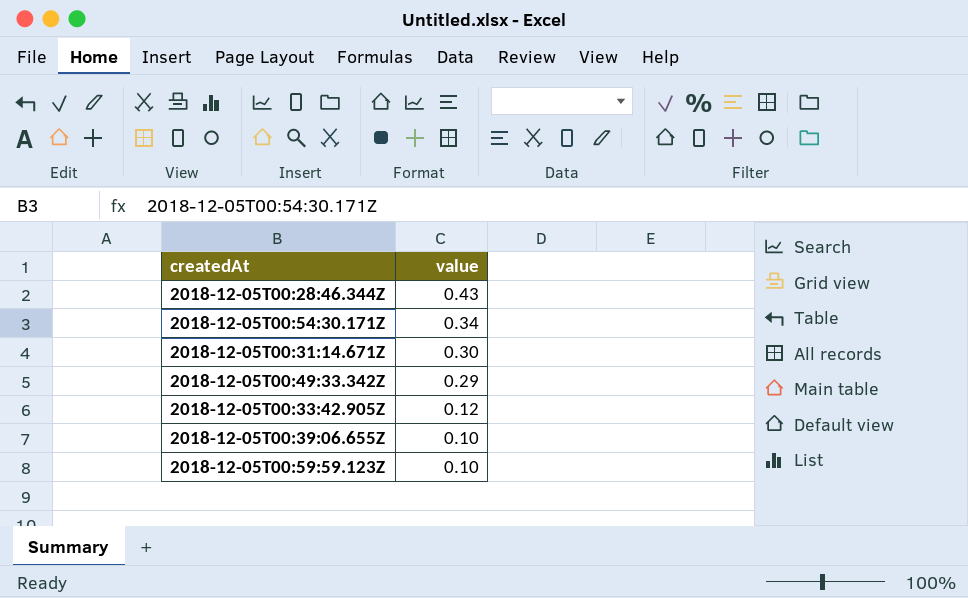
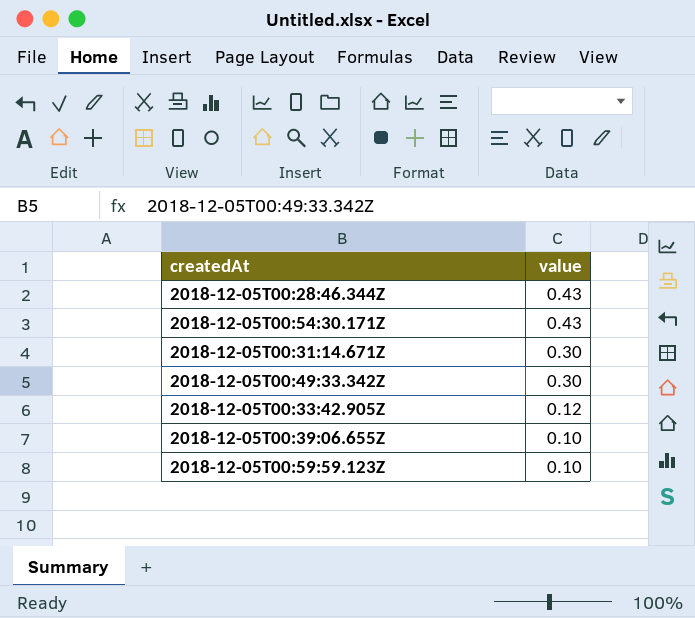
2018-12-05T00:54:30.171Z | value: 0.34 -> 0.43
2018-12-05T00:49:33.342Z | value: 0.29 -> 0.30

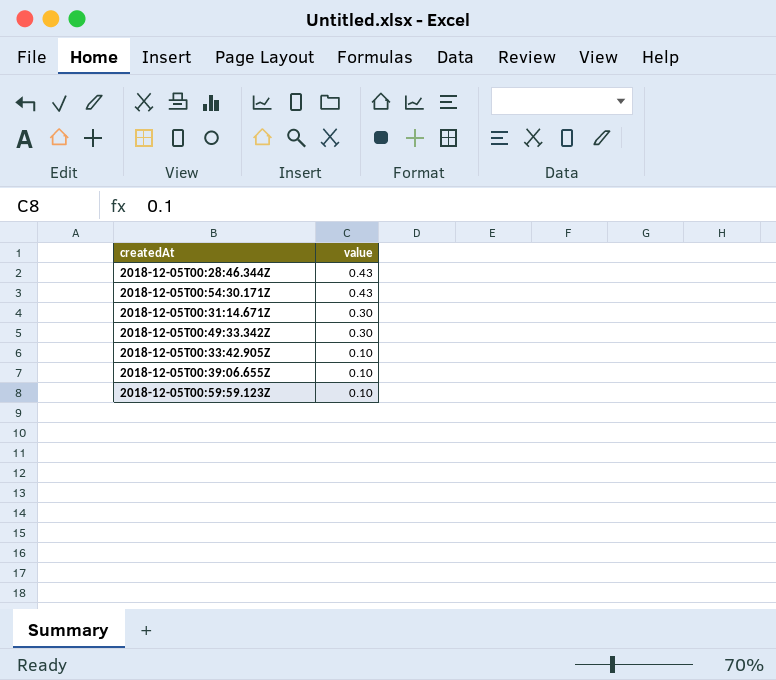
2018-12-05T00:33:42.905Z | value: 0.12 -> 0.10

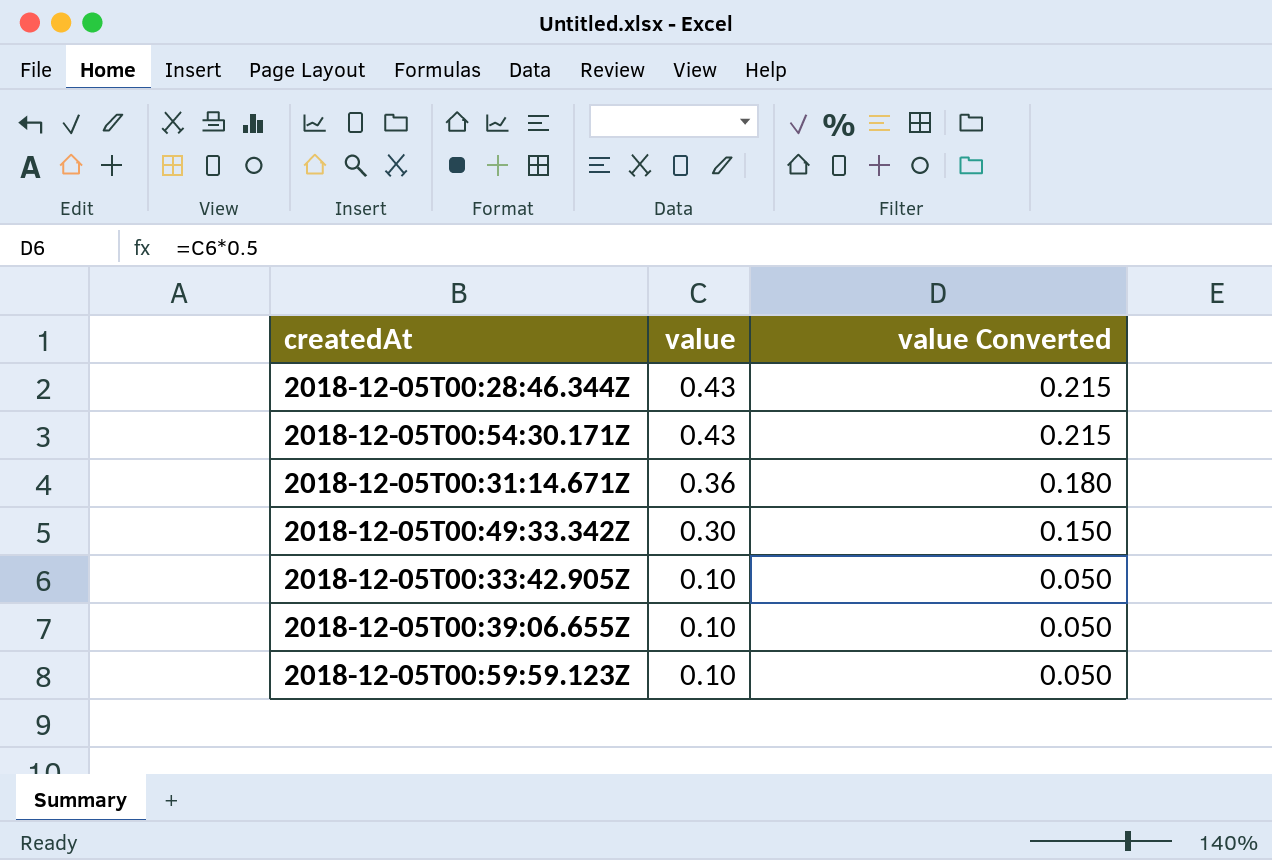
column value Converted | formula: none -> [value] * 0.5
2018-12-05T00:31:14.671Z | value: 0.30 -> 0.36

